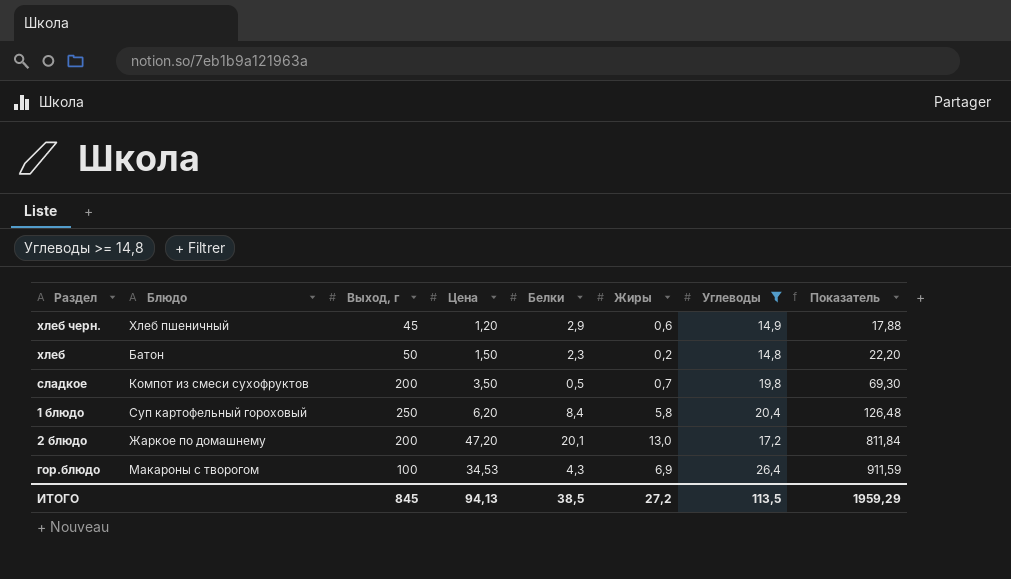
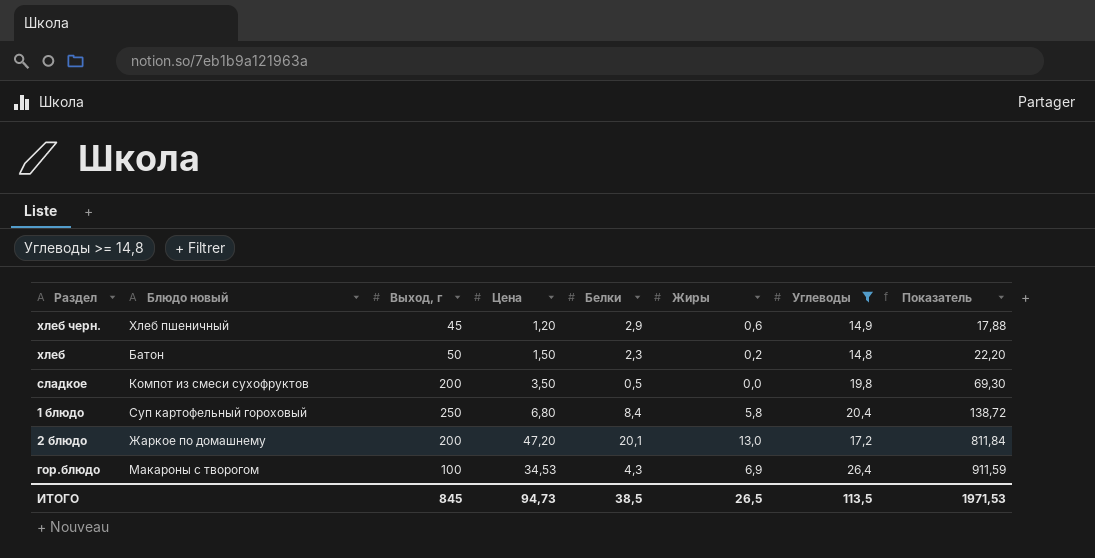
column name: Блюдо -> Блюдо новый
сладкое | Жиры: 0,7 -> 0,0
1 блюдо | Цена: 6,20 -> 6,80
1 блюдо | Показатель: 126,48 -> 138,72
ИТОГО | Цена: 94,13 -> 94,73
ИТОГО | Жиры: 27,2 -> 26,5
ИТОГО | Показатель: 1959,29 -> 1971,53

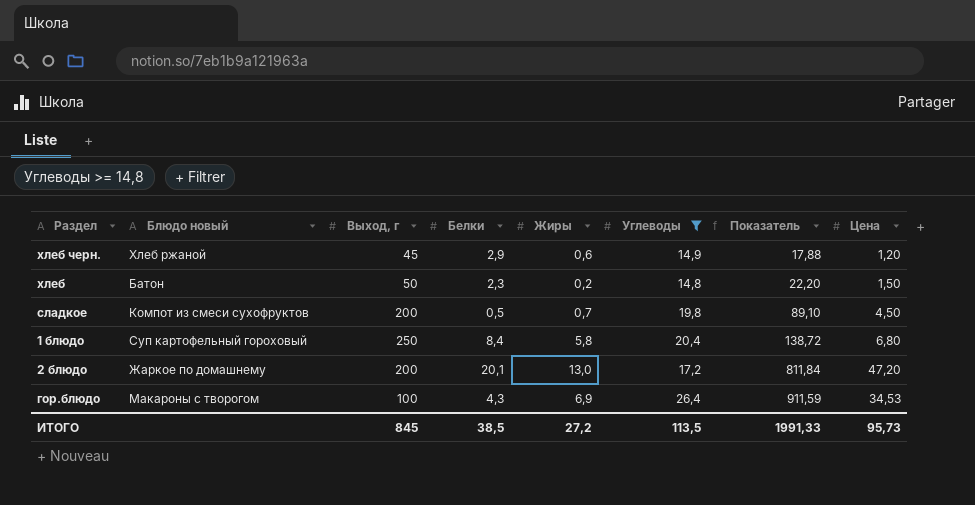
column Цена | position: 4 -> 8
хлеб черн. | Блюдо новый: Хлеб пшеничный -> Хлеб ржаной
сладкое | Жиры: 0,0 -> 0,7
сладкое | Показатель: 69,30 -> 89,10
сладкое | Цена: 3,50 -> 4,50
ИТОГО | Жиры: 26,5 -> 27,2
ИТОГО | Показатель: 1971,53 -> 1991,33
ИТОГО | Цена: 94,73 -> 95,73

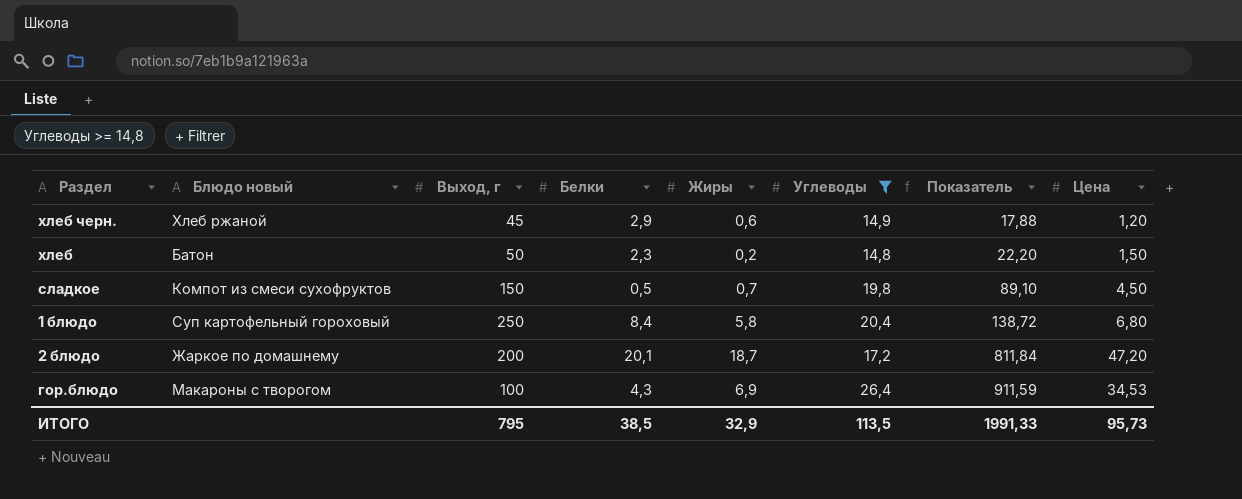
сладкое | Выход, г: 200 -> 150
2 блюдо | Жиры: 13,0 -> 18,7
ИТОГО | Выход, г: 845 -> 795
ИТОГО | Жиры: 27,2 -> 32,9

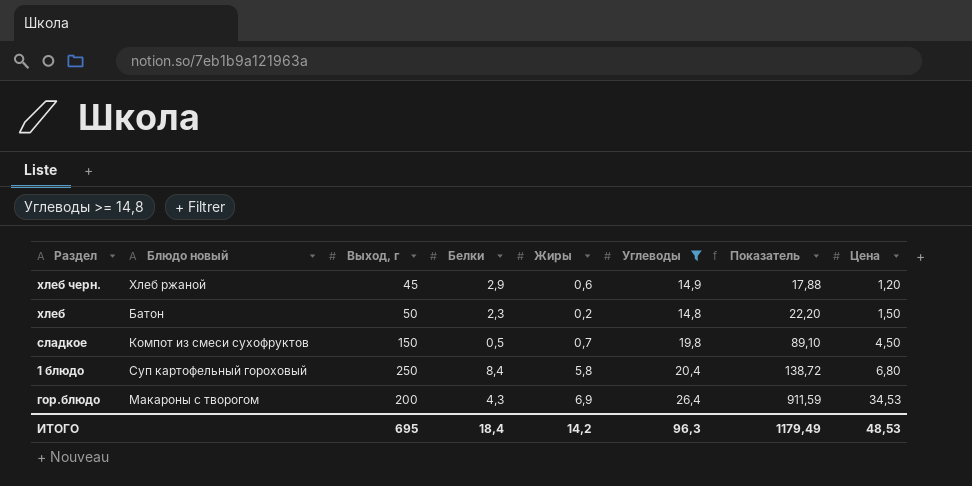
row 2 блюдо: Жаркое по домашнему | 200 | 20,1 | 18,7 | 17,2 | 811,84 | 47,20 -> none
гор.блюдо | Выход, г: 100 -> 200
ИТОГО | Выход, г: 795 -> 695
ИТОГО | Белки: 38,5 -> 18,4
ИТОГО | Жиры: 32,9 -> 14,2
ИТОГО | Углеводы: 113,5 -> 96,3
ИТОГО | Показатель: 1991,33 -> 1179,49
ИТОГО | Цена: 95,73 -> 48,53

